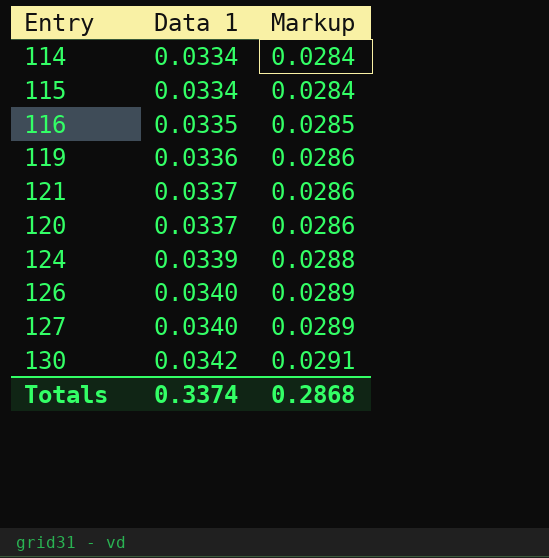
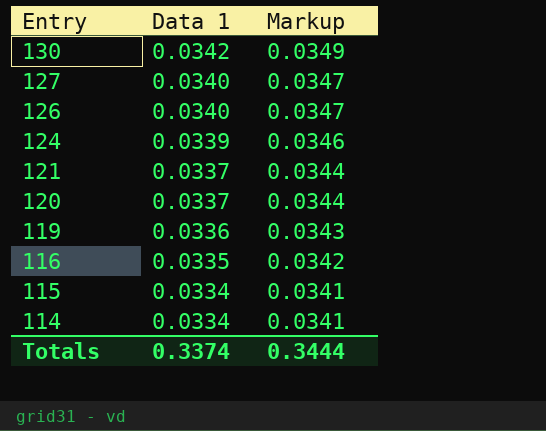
row order: Data 1 ascending -> Entry descending
column Markup | formula: [Data 1] * 0.85 -> [Data 1] * 1.02
Totals | Markup: 0.2868 -> 0.3444

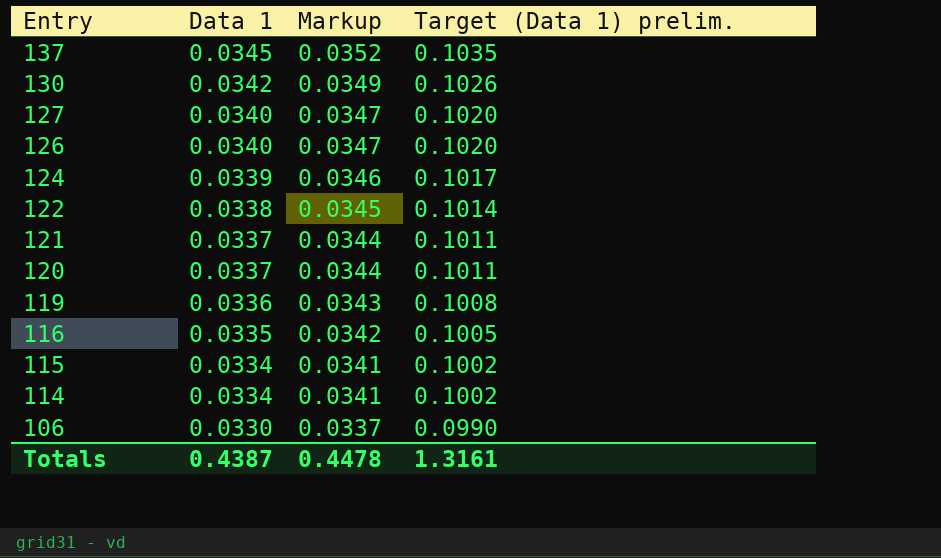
column Target (Data 1) prelim. | formula: none -> [Data 1] * 3
row 137: none -> 0.0345 | 0.0352 | 0.1035
row 122: none -> 0.0338 | 0.0345 | 0.1014
row 106: none -> 0.0330 | 0.0337 | 0.0990
Totals | Data 1: 0.3374 -> 0.4387
Totals | Markup: 0.3444 -> 0.4478

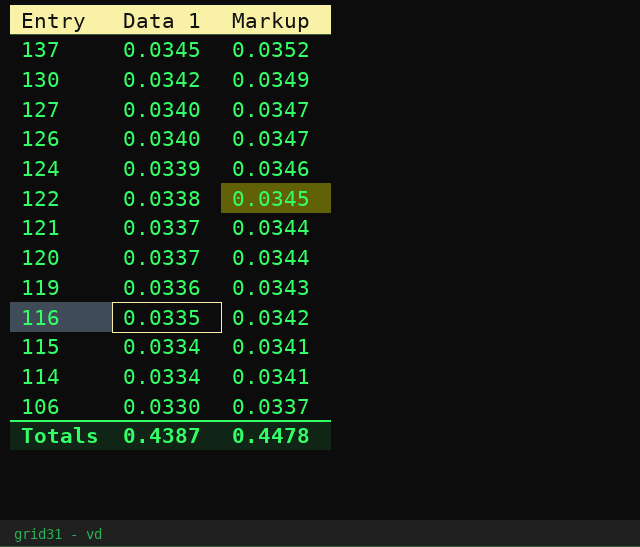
column Target (Data 1) prelim. | formula: [Data 1] * 3 -> none

